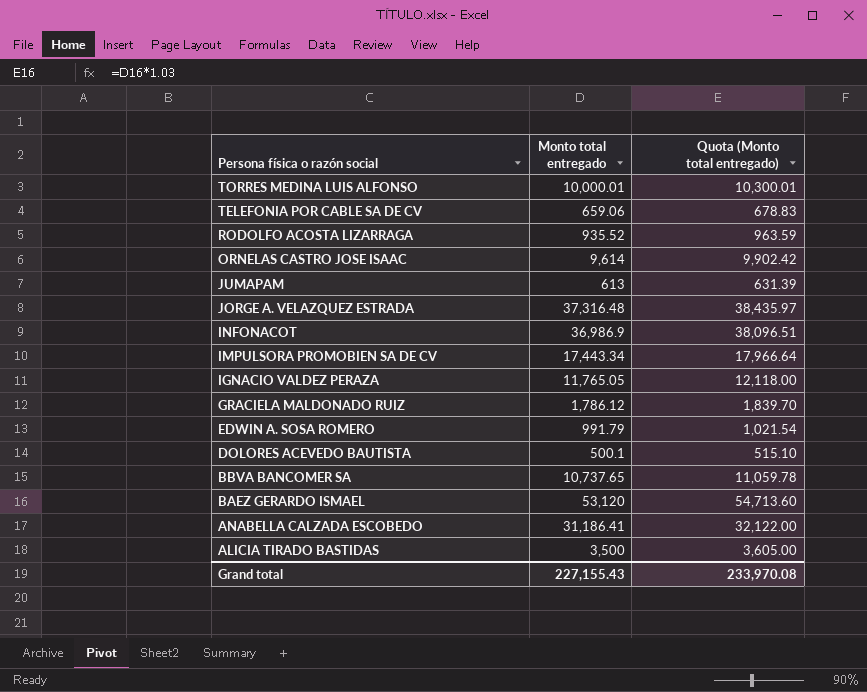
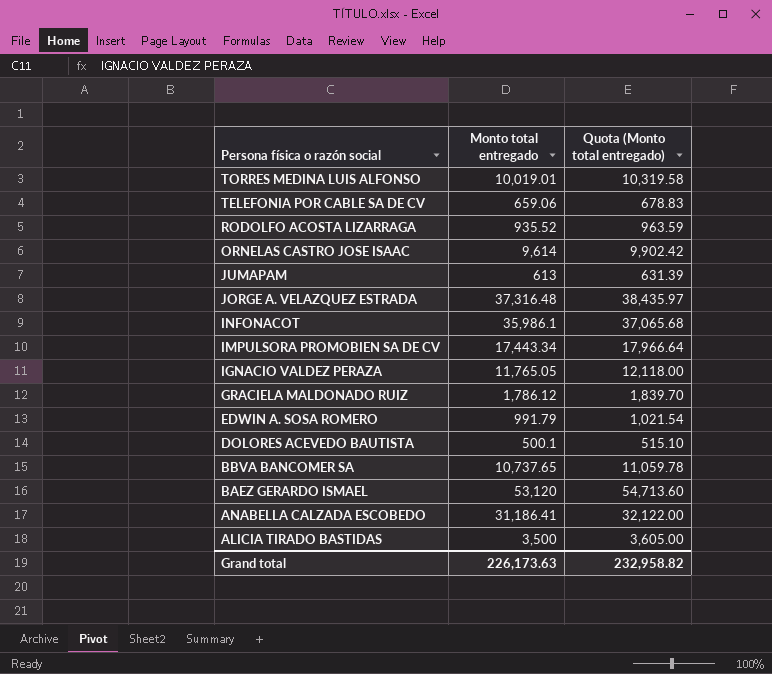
TORRES MEDINA LUIS ALFONSO | Monto total entregado: 10,000.01 -> 10,019.01
TORRES MEDINA LUIS ALFONSO | Quota (Monto total entregado): 10,300.01 -> 10,319.58
INFONACOT | Monto total entregado: 36,986.9 -> 35,986.1
INFONACOT | Quota (Monto total entregado): 38,096.51 -> 37,065.68
Grand total | Monto total entregado: 227,155.43 -> 226,173.63
Grand total | Quota (Monto total entregado): 233,970.08 -> 232,958.82

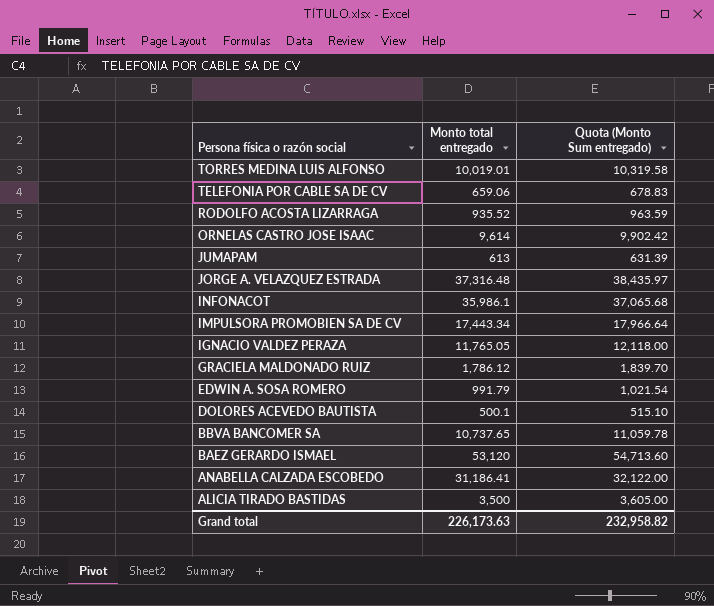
column name: Quota (Monto total entregado) -> Quota (Monto Sum entregado)

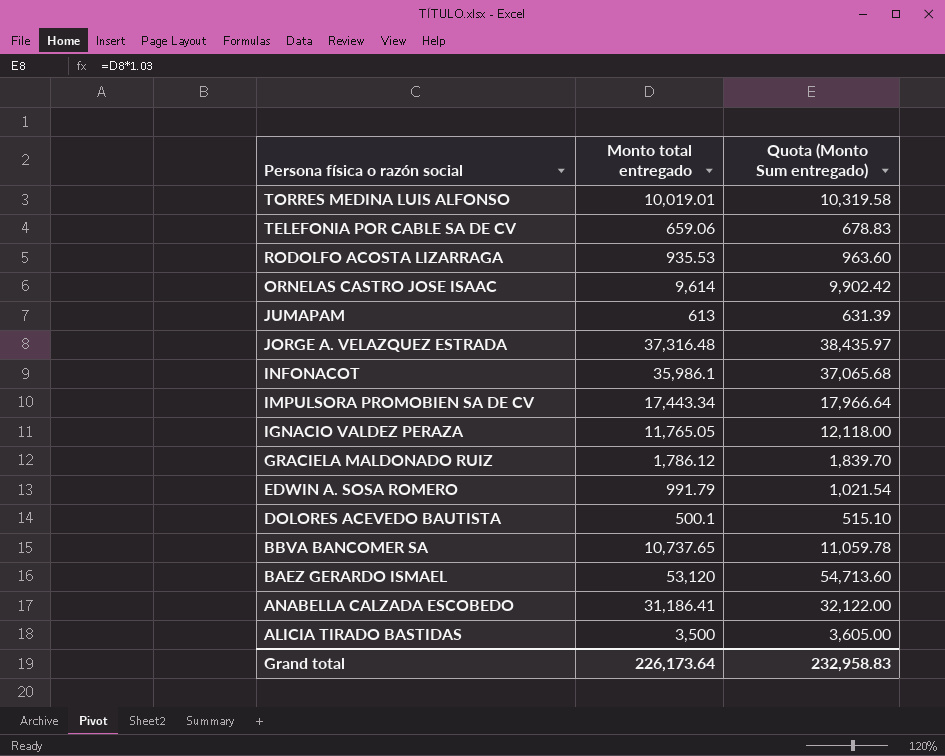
RODOLFO ACOSTA LIZARRAGA | Monto total entregado: 935.52 -> 935.53
RODOLFO ACOSTA LIZARRAGA | Quota (Monto Sum entregado): 963.59 -> 963.60
Grand total | Monto total entregado: 226,173.63 -> 226,173.64
Grand total | Quota (Monto Sum entregado): 232,958.82 -> 232,958.83

